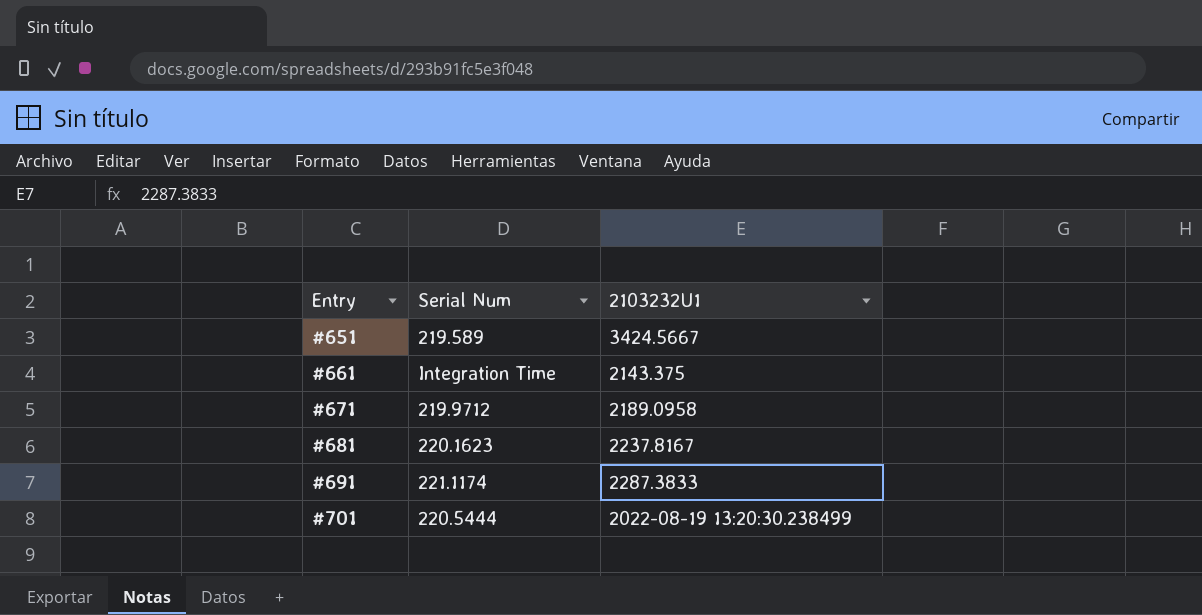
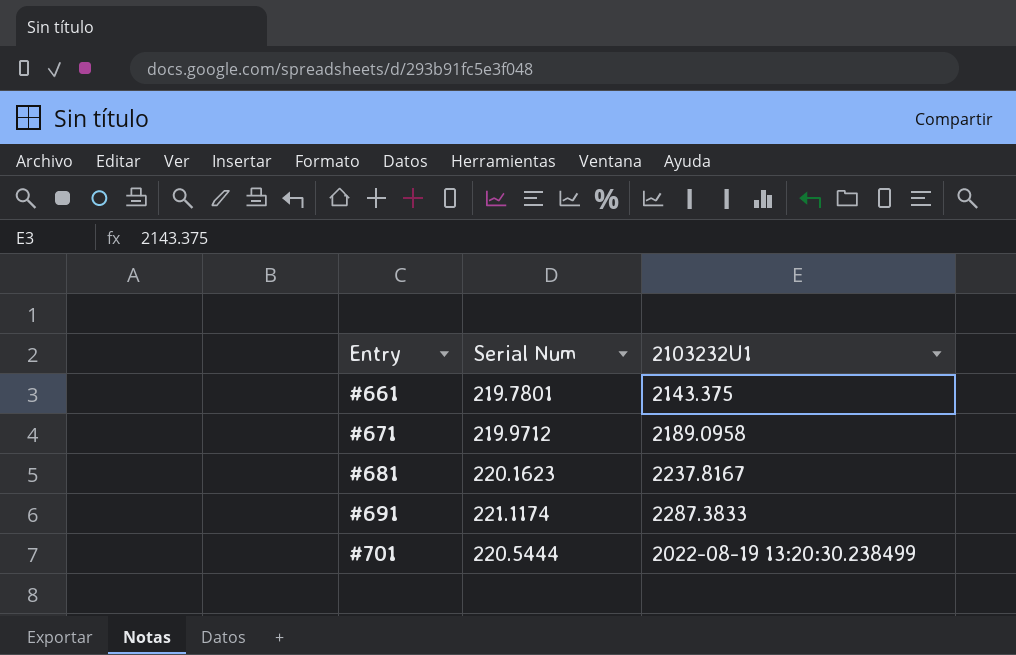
row #651: 219.589 | 3424.5667 -> none
#661 | Serial Num: Integration Time -> 219.7801

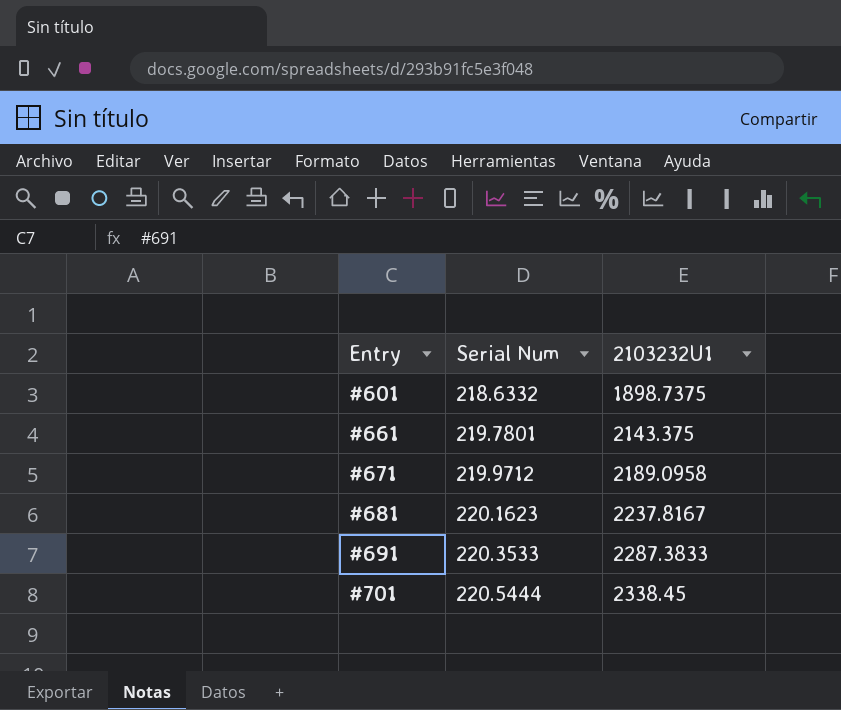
row #601: none -> 218.6332 | 1898.7375
#691 | Serial Num: 221.1174 -> 220.3533
#701 | 2103232U1: 2022-08-19 13:20:30.238499 -> 2338.45

